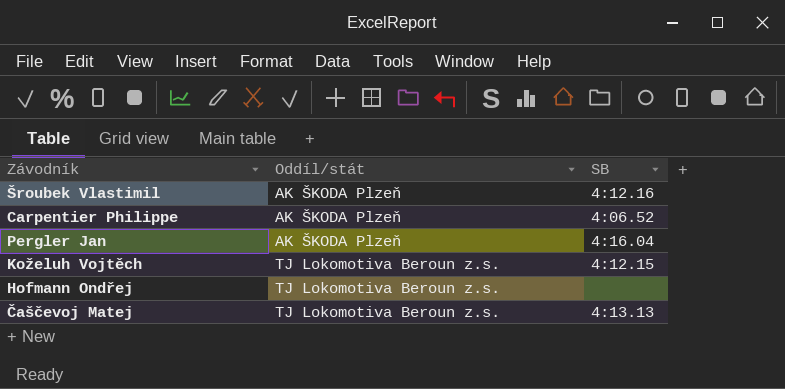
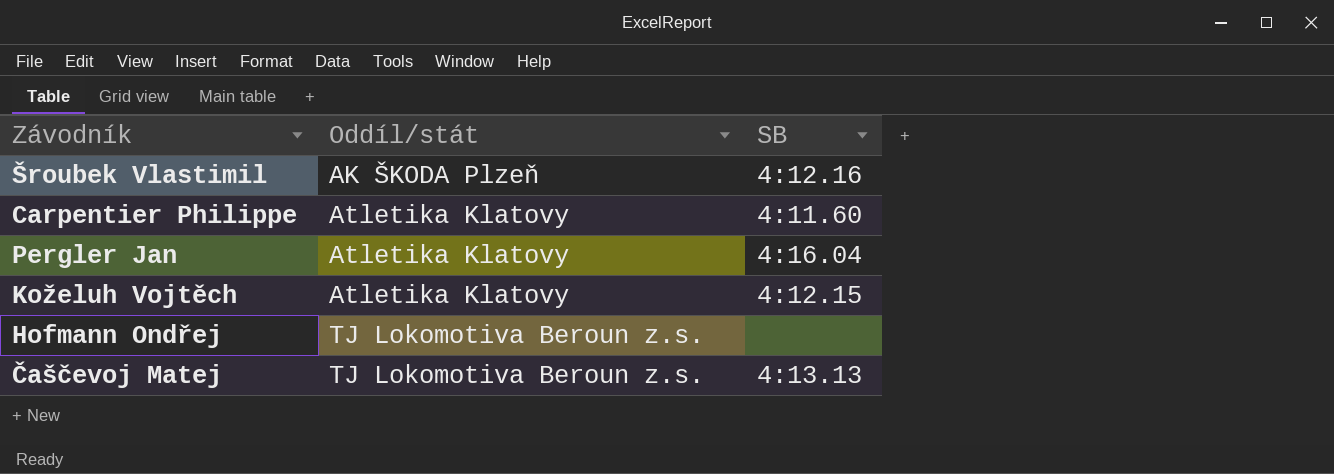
Carpentier Philippe | Oddíl/stát: AK ŠKODA Plzeň -> Atletika Klatovy
Carpentier Philippe | SB: 4:06.52 -> 4:11.60
Pergler Jan | Oddíl/stát: AK ŠKODA Plzeň -> Atletika Klatovy
Koželuh Vojtěch | Oddíl/stát: TJ Lokomotiva Beroun z.s. -> Atletika Klatovy

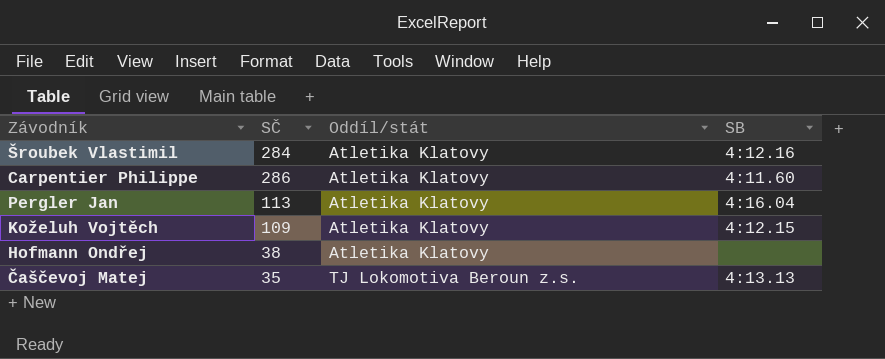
column SČ | position: none -> 2
Šroubek Vlastimil | Oddíl/stát: AK ŠKODA Plzeň -> Atletika Klatovy
Hofmann Ondřej | Oddíl/stát: TJ Lokomotiva Beroun z.s. -> Atletika Klatovy

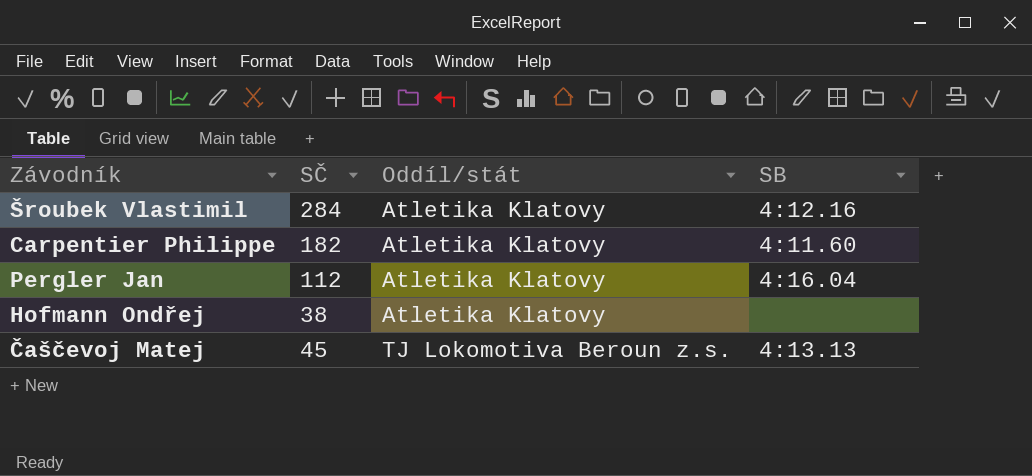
row Koželuh Vojtěch: 109 | Atletika Klatovy | 4:12.15 -> none
Carpentier Philippe | SČ: 286 -> 182
Pergler Jan | SČ: 113 -> 112
Čaščevoj Matej | SČ: 35 -> 45

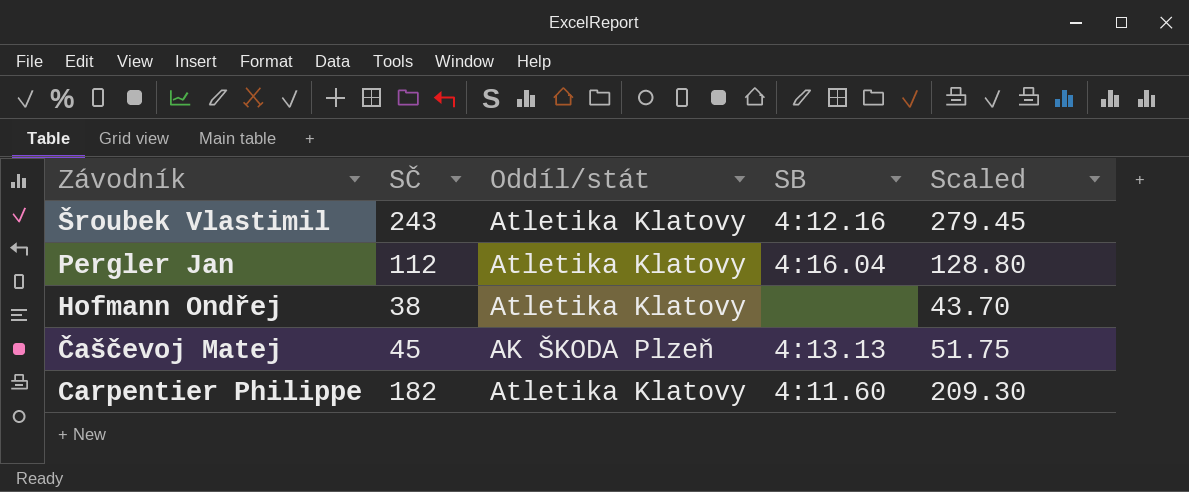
row order: Oddíl/stát ascending -> Závodník descending
column Scaled | formula: none -> [SČ] * 1.15
Šroubek Vlastimil | SČ: 284 -> 243
Čaščevoj Matej | Oddíl/stát: TJ Lokomotiva Beroun z.s. -> AK ŠKODA Plzeň

